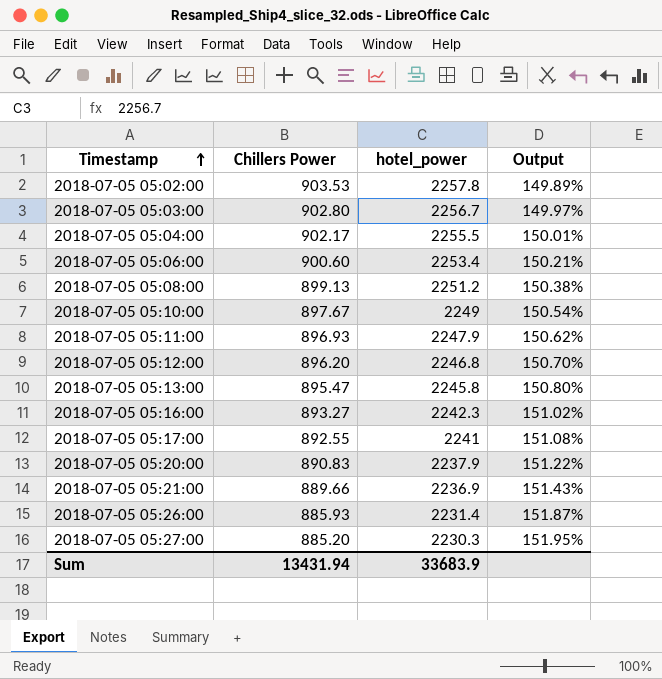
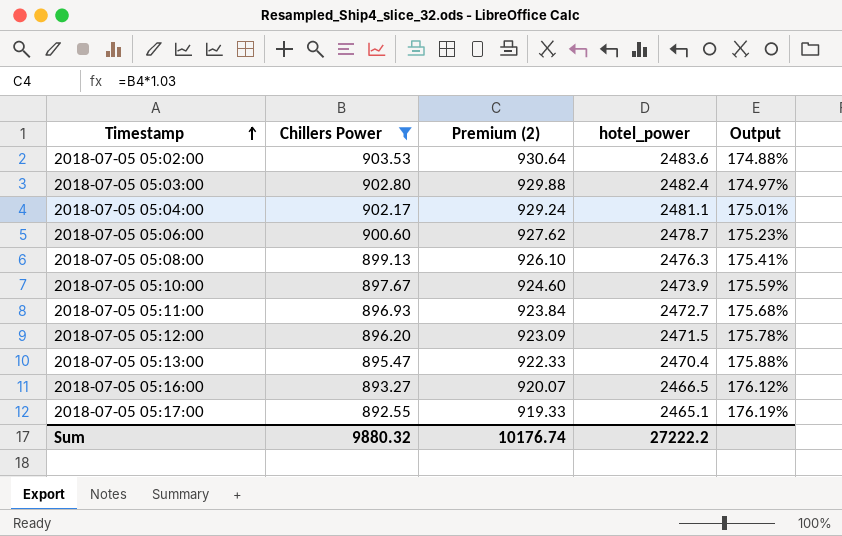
filter: none -> Chillers Power >= 892.55
column Premium (2) | formula: none -> [Chillers Power] * 1.03
2018-07-05 05:02:00 | hotel_power: 2257.8 -> 2483.6
2018-07-05 05:02:00 | Output: 149.89% -> 174.88%
2018-07-05 05:03:00 | hotel_power: 2256.7 -> 2482.4
2018-07-05 05:03:00 | Output: 149.97% -> 174.97%
2018-07-05 05:04:00 | hotel_power: 2255.5 -> 2481.1
2018-07-05 05:04:00 | Output: 150.01% -> 175.01%
2018-07-05 05:06:00 | hotel_power: 2253.4 -> 2478.7
2018-07-05 05:06:00 | Output: 150.21% -> 175.23%
2018-07-05 05:08:00 | hotel_power: 2251.2 -> 2476.3
2018-07-05 05:08:00 | Output: 150.38% -> 175.41%
2018-07-05 05:10:00 | hotel_power: 2249 -> 2473.9
2018-07-05 05:10:00 | Output: 150.54% -> 175.59%
2018-07-05 05:11:00 | hotel_power: 2247.9 -> 2472.7
2018-07-05 05:11:00 | Output: 150.62% -> 175.68%
2018-07-05 05:12:00 | hotel_power: 2246.8 -> 2471.5
2018-07-05 05:12:00 | Output: 150.70% -> 175.78%
2018-07-05 05:13:00 | hotel_power: 2245.8 -> 2470.4
2018-07-05 05:13:00 | Output: 150.80% -> 175.88%
2018-07-05 05:16:00 | hotel_power: 2242.3 -> 2466.5
2018-07-05 05:16:00 | Output: 151.02% -> 176.12%
2018-07-05 05:17:00 | hotel_power: 2241 -> 2465.1
2018-07-05 05:17:00 | Output: 151.08% -> 176.19%
Sum | Chillers Power: 13431.94 -> 9880.32
Sum | hotel_power: 33683.9 -> 27222.2

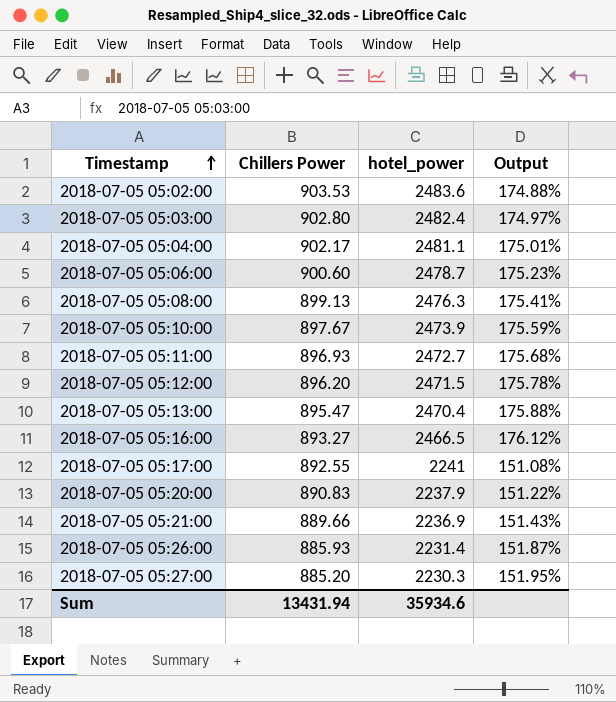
filter: Chillers Power >= 892.55 -> none
column Premium (2) | formula: [Chillers Power] * 1.03 -> none
2018-07-05 05:17:00 | hotel_power: 2465.1 -> 2241
2018-07-05 05:17:00 | Output: 176.19% -> 151.08%
Sum | Chillers Power: 9880.32 -> 13431.94
Sum | hotel_power: 27222.2 -> 35934.6

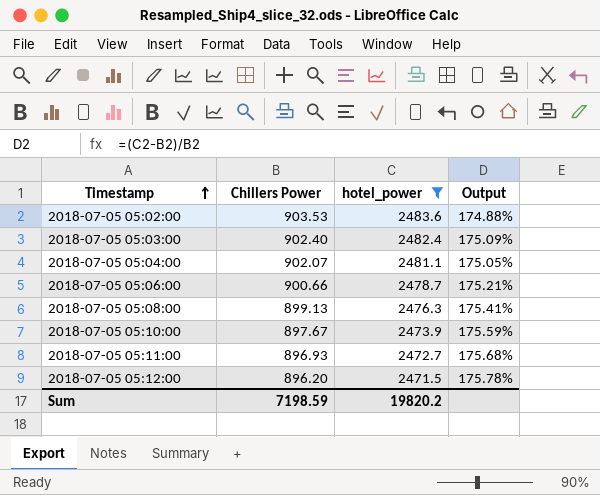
filter: none -> hotel_power >= 2471.5
2018-07-05 05:03:00 | Chillers Power: 902.80 -> 902.40
2018-07-05 05:03:00 | Output: 174.97% -> 175.09%
2018-07-05 05:04:00 | Chillers Power: 902.17 -> 902.07
2018-07-05 05:04:00 | Output: 175.01% -> 175.05%
2018-07-05 05:06:00 | Chillers Power: 900.60 -> 900.66
2018-07-05 05:06:00 | Output: 175.23% -> 175.21%
Sum | Chillers Power: 13431.94 -> 7198.59
Sum | hotel_power: 35934.6 -> 19820.2

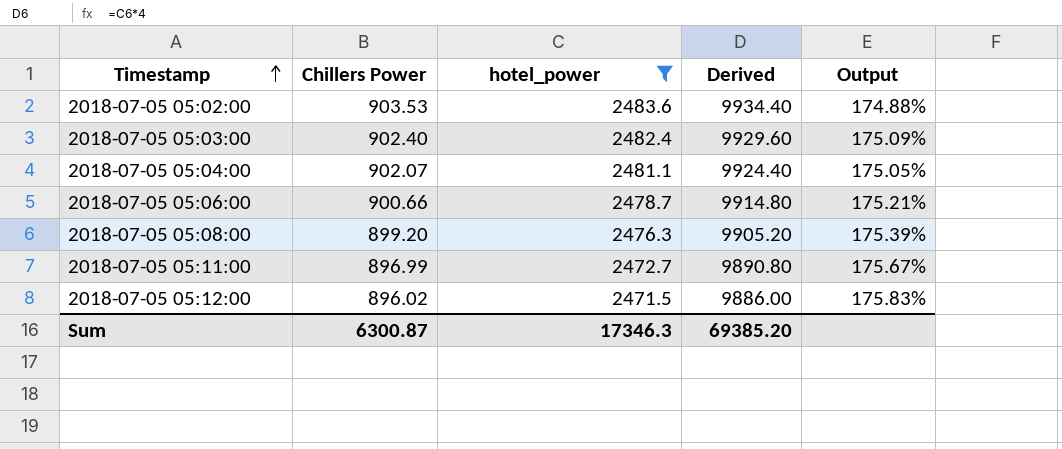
column Derived | formula: none -> [hotel_power] * 4
row 2018-07-05 05:10:00: 897.67 | 2473.9 | 175.59% -> none
2018-07-05 05:08:00 | Chillers Power: 899.13 -> 899.20
2018-07-05 05:08:00 | Output: 175.41% -> 175.39%
2018-07-05 05:11:00 | Chillers Power: 896.93 -> 896.99
2018-07-05 05:11:00 | Output: 175.68% -> 175.67%
2018-07-05 05:12:00 | Chillers Power: 896.20 -> 896.02
2018-07-05 05:12:00 | Output: 175.78% -> 175.83%
Sum | Chillers Power: 7198.59 -> 6300.87
Sum | hotel_power: 19820.2 -> 17346.3

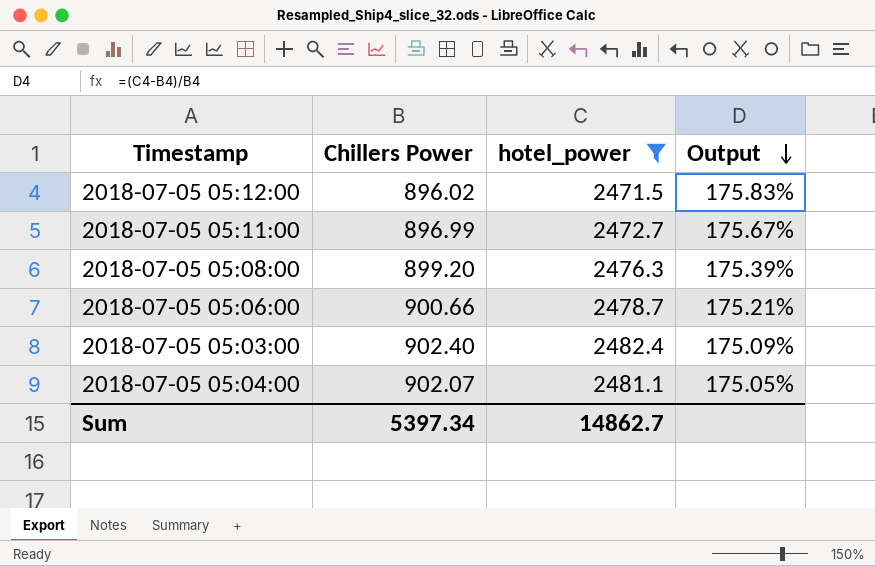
row order: Timestamp ascending -> Output descending
column Derived | formula: [hotel_power] * 4 -> none
row 2018-07-05 05:02:00: 903.53 | 2483.6 | 9934.40 | 174.88% -> none
Sum | Chillers Power: 6300.87 -> 5397.34
Sum | hotel_power: 17346.3 -> 14862.7

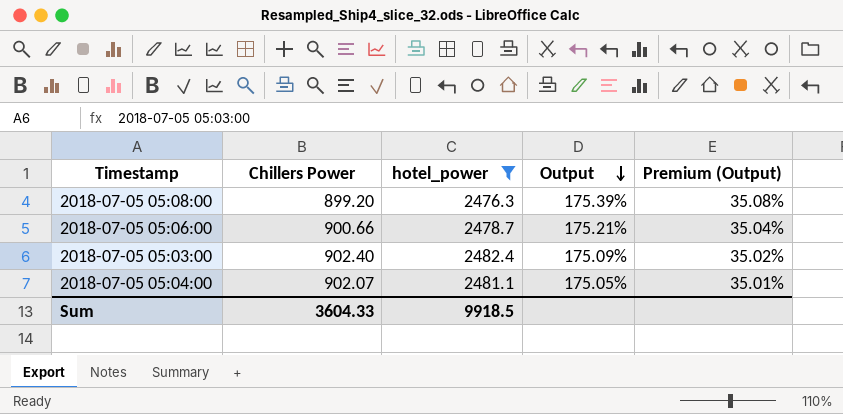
column Premium (Output) | formula: none -> [Output] * 0.2
row 2018-07-05 05:12:00: 896.02 | 2471.5 | 175.83% -> none
row 2018-07-05 05:11:00: 896.99 | 2472.7 | 175.67% -> none
Sum | Chillers Power: 5397.34 -> 3604.33
Sum | hotel_power: 14862.7 -> 9918.5

